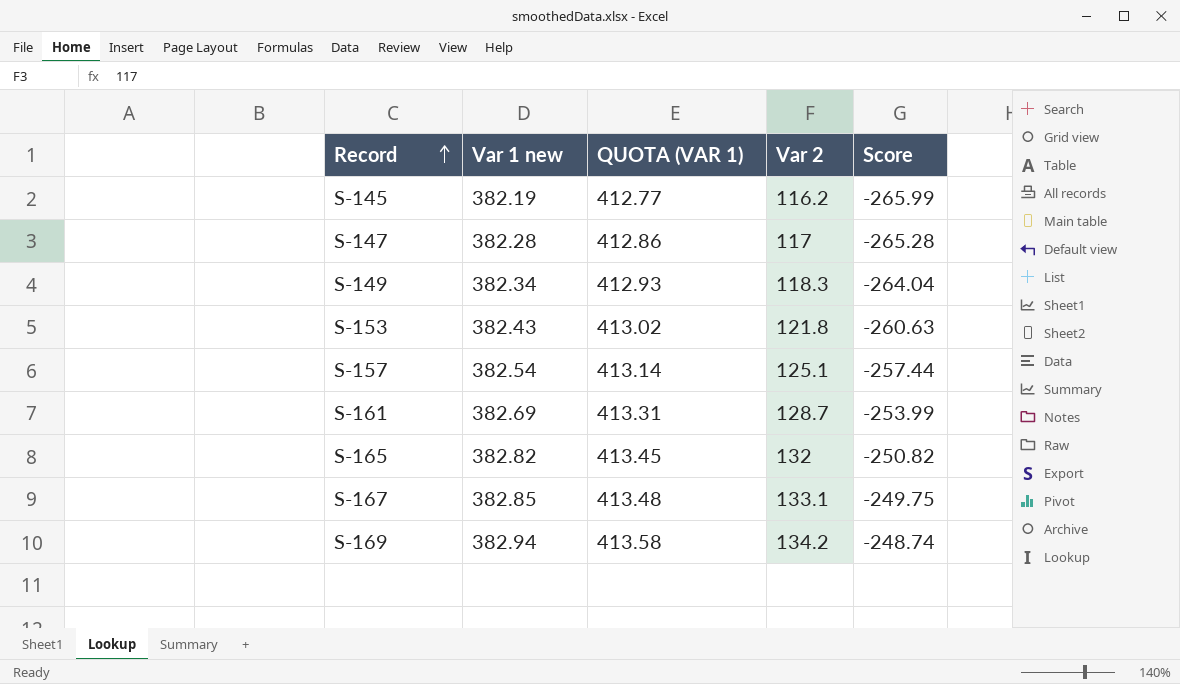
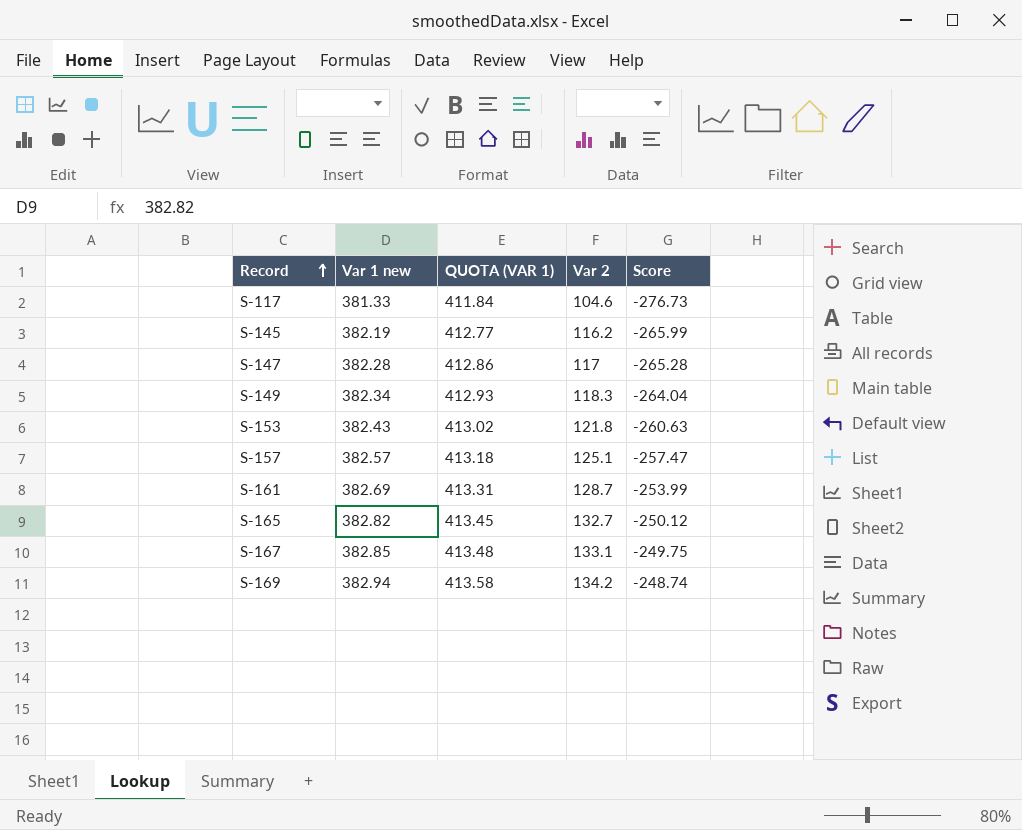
row S-117: none -> 381.33 | 411.84 | 104.6 | -276.73
S-157 | Var 1 new: 382.54 -> 382.57
S-157 | QUOTA (VAR 1): 413.14 -> 413.18
S-157 | Score: -257.44 -> -257.47
S-165 | Var 2: 132 -> 132.7
S-165 | Score: -250.82 -> -250.12

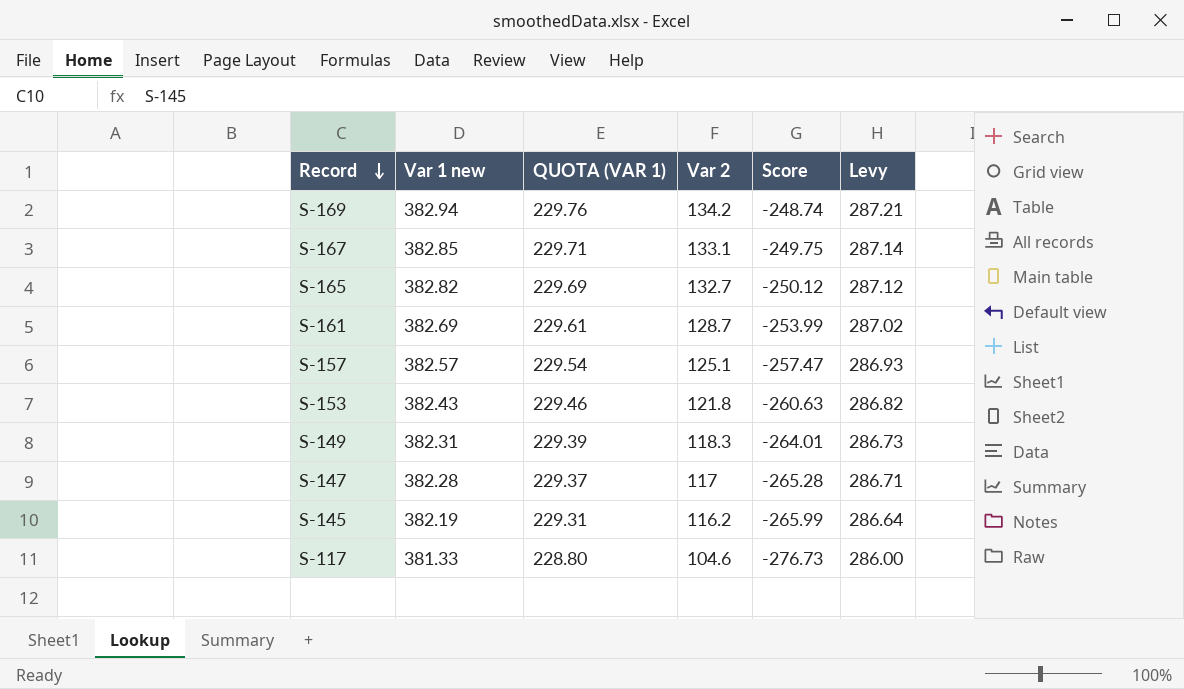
row order: Record ascending -> Record descending
column QUOTA (VAR 1) | formula: [Var 1 new] * 1.08 -> [Var 1 new] * 0.6
column Levy | formula: none -> [Var 1 new] * 0.75
S-149 | Var 1 new: 382.34 -> 382.31
S-149 | Score: -264.04 -> -264.01

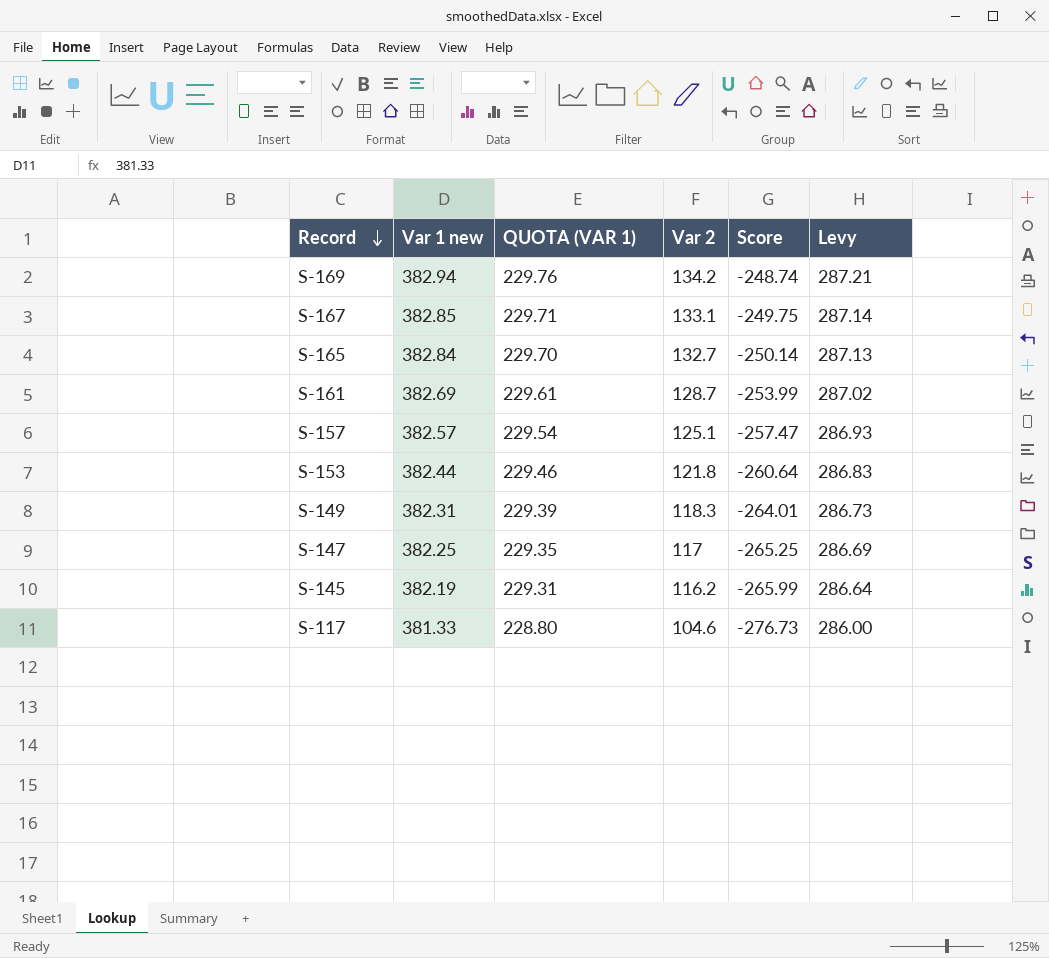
S-165 | Var 1 new: 382.82 -> 382.84
S-165 | QUOTA (VAR 1): 229.69 -> 229.70
S-165 | Score: -250.12 -> -250.14
S-165 | Levy: 287.12 -> 287.13
S-153 | Var 1 new: 382.43 -> 382.44
S-153 | Score: -260.63 -> -260.64
S-153 | Levy: 286.82 -> 286.83
S-147 | Var 1 new: 382.28 -> 382.25
S-147 | QUOTA (VAR 1): 229.37 -> 229.35
S-147 | Score: -265.28 -> -265.25
S-147 | Levy: 286.71 -> 286.69

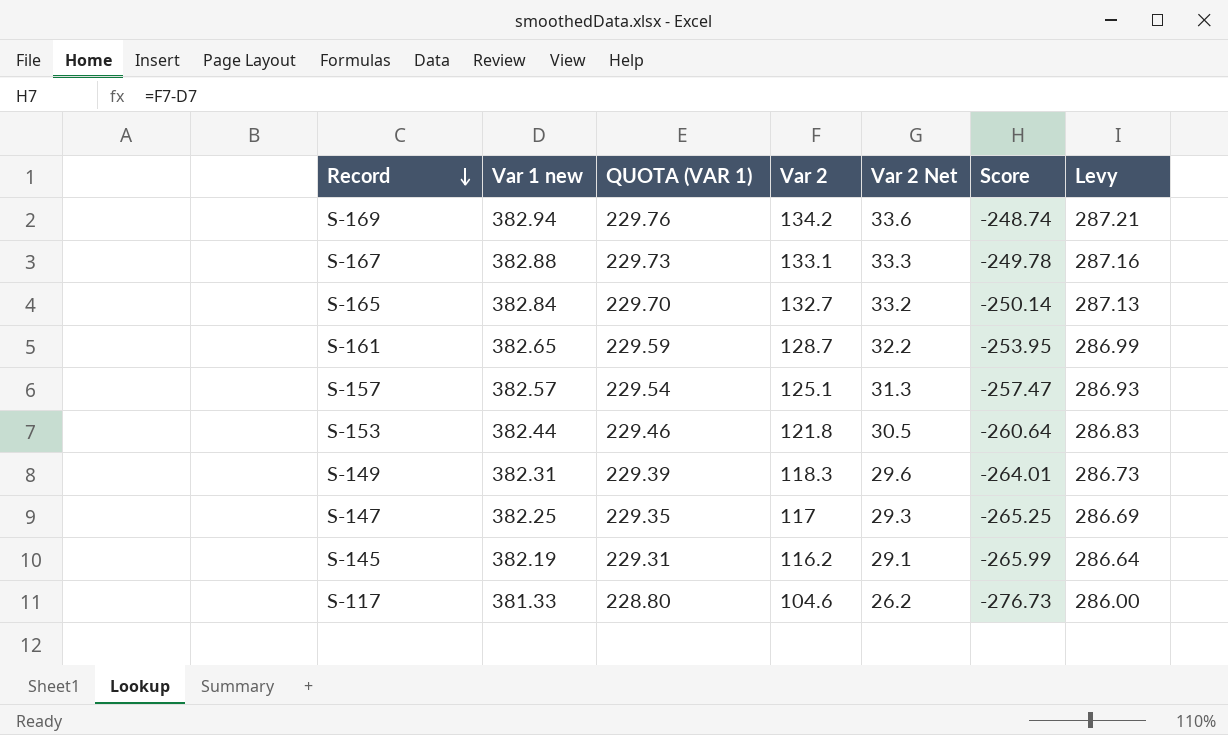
column Var 2 Net | formula: none -> [Var 2] * 0.25
S-167 | Var 1 new: 382.85 -> 382.88
S-167 | QUOTA (VAR 1): 229.71 -> 229.73
S-167 | Score: -249.75 -> -249.78
S-167 | Levy: 287.14 -> 287.16
S-161 | Var 1 new: 382.69 -> 382.65
S-161 | QUOTA (VAR 1): 229.61 -> 229.59
S-161 | Score: -253.99 -> -253.95
S-161 | Levy: 287.02 -> 286.99

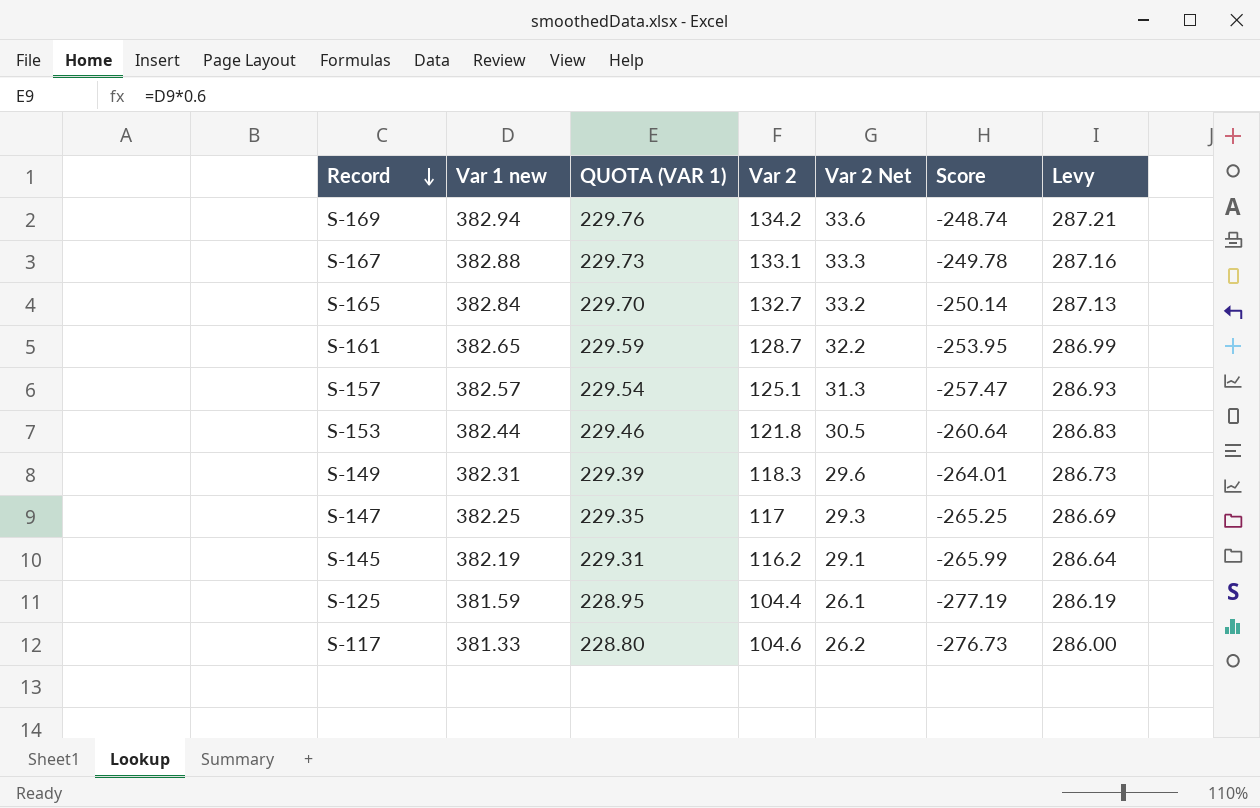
row S-125: none -> 381.59 | 228.95 | 104.4 | 26.1 | -277.19 | 286.19

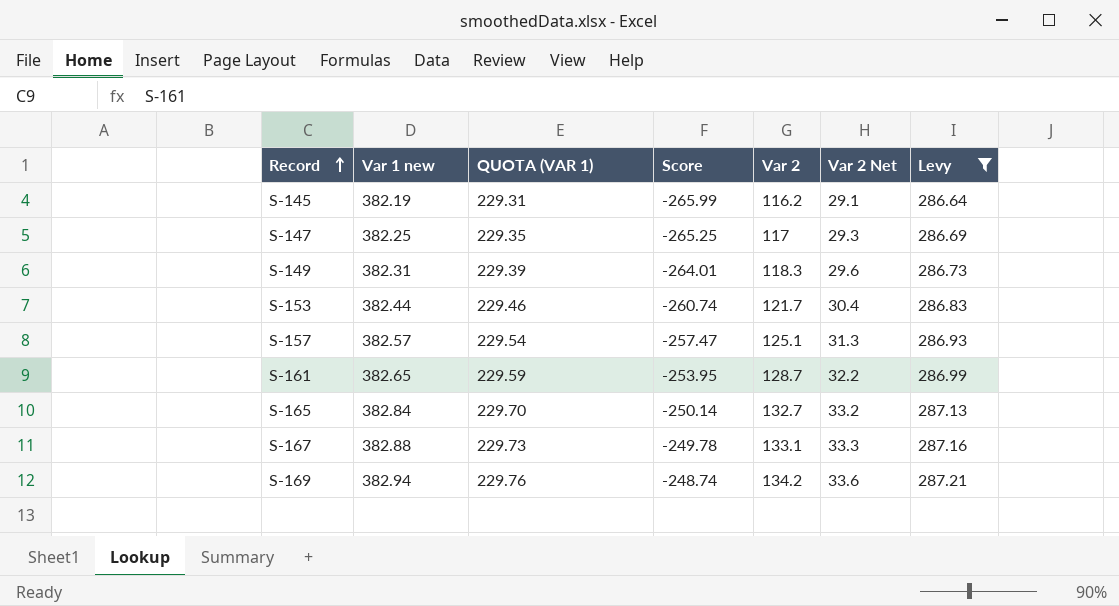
filter: none -> Levy >= 286.64
row order: Record descending -> Record ascending
column Score | position: 6 -> 4
S-153 | Score: -260.64 -> -260.74
S-153 | Var 2: 121.8 -> 121.7
S-153 | Var 2 Net: 30.5 -> 30.4

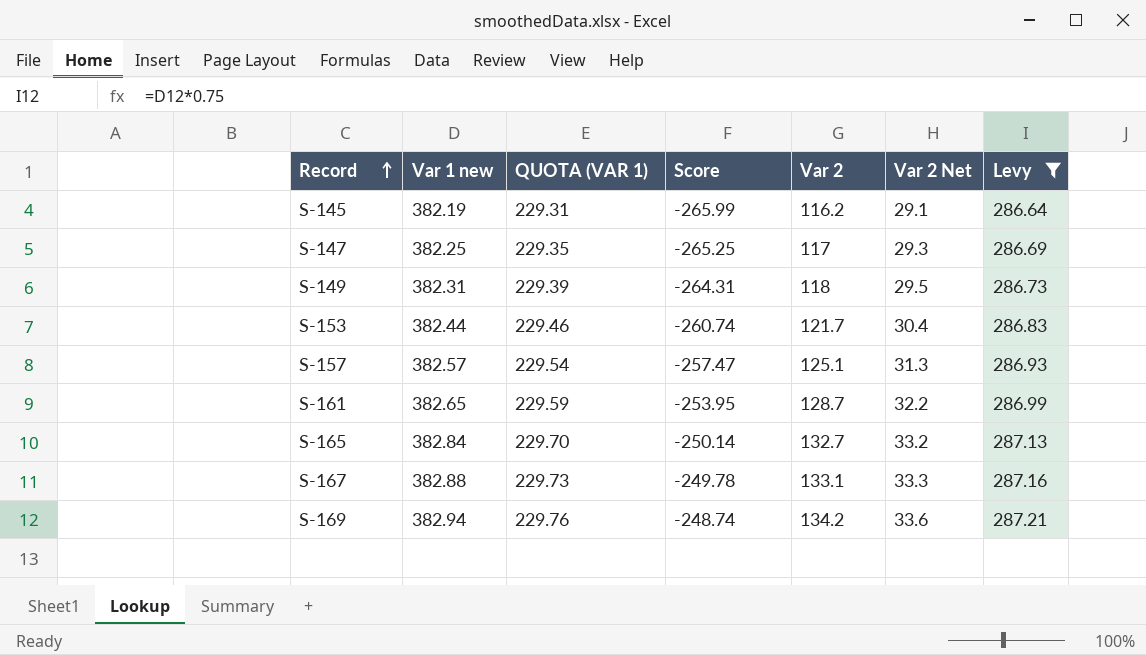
S-149 | Score: -264.01 -> -264.31
S-149 | Var 2: 118.3 -> 118
S-149 | Var 2 Net: 29.6 -> 29.5

